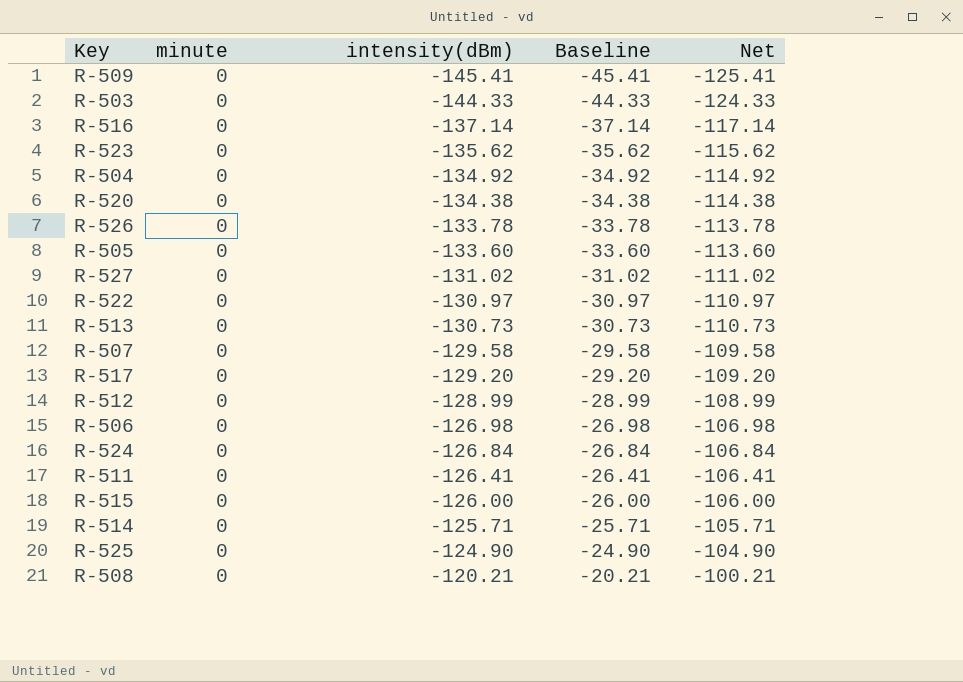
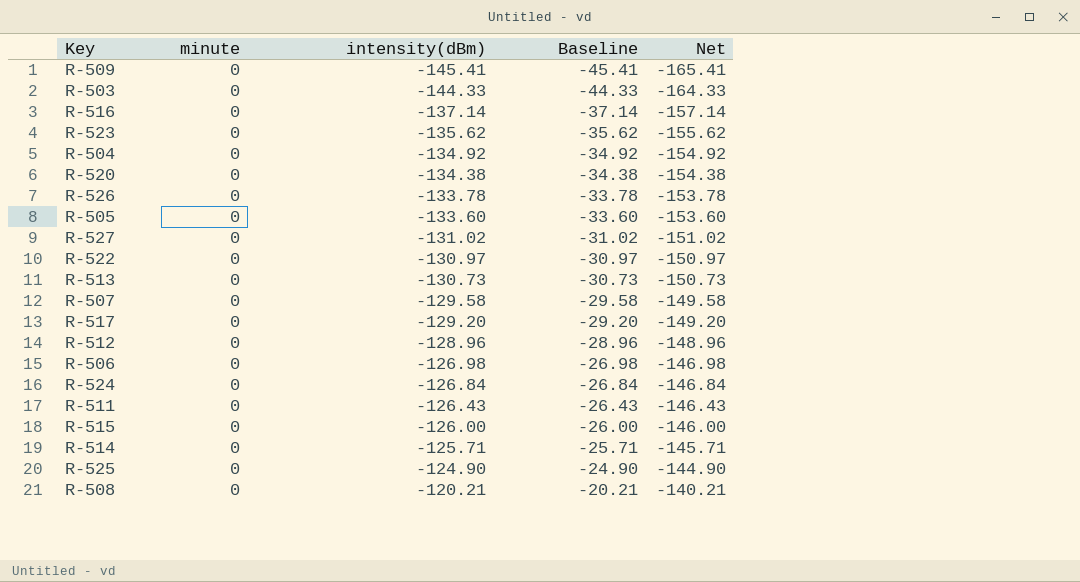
column Net | formula: [intensity(dBm)] + 20 -> [intensity(dBm)] - 20
R-512 | intensity(dBm): -128.99 -> -128.96
R-512 | Baseline: -28.99 -> -28.96
R-511 | intensity(dBm): -126.41 -> -126.43
R-511 | Baseline: -26.41 -> -26.43

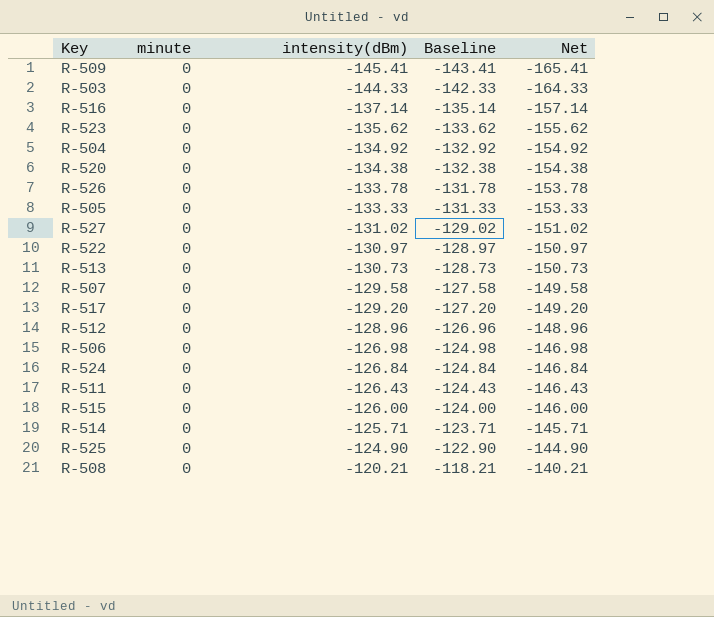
column Baseline | formula: [intensity(dBm)] + 100 -> [intensity(dBm)] + 2
R-505 | intensity(dBm): -133.60 -> -133.33
R-505 | Net: -153.60 -> -153.33

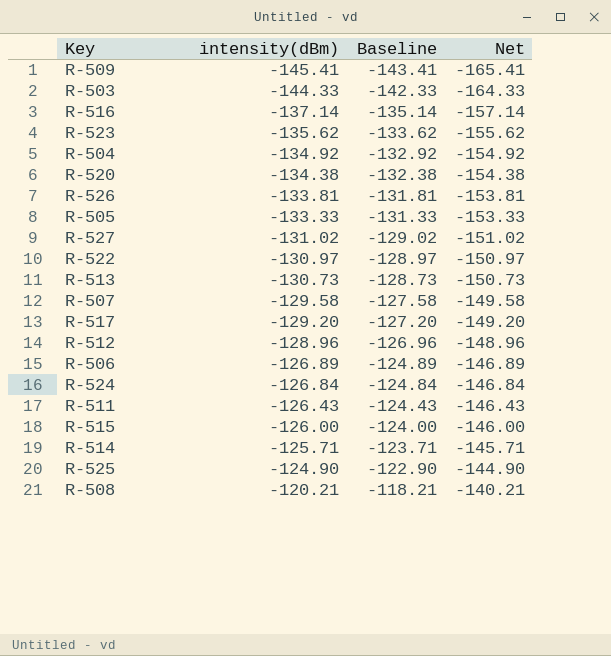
column minute | position: 2 -> none
R-526 | intensity(dBm): -133.78 -> -133.81
R-526 | Baseline: -131.78 -> -131.81
R-526 | Net: -153.78 -> -153.81
R-506 | intensity(dBm): -126.98 -> -126.89
R-506 | Baseline: -124.98 -> -124.89
R-506 | Net: -146.98 -> -146.89

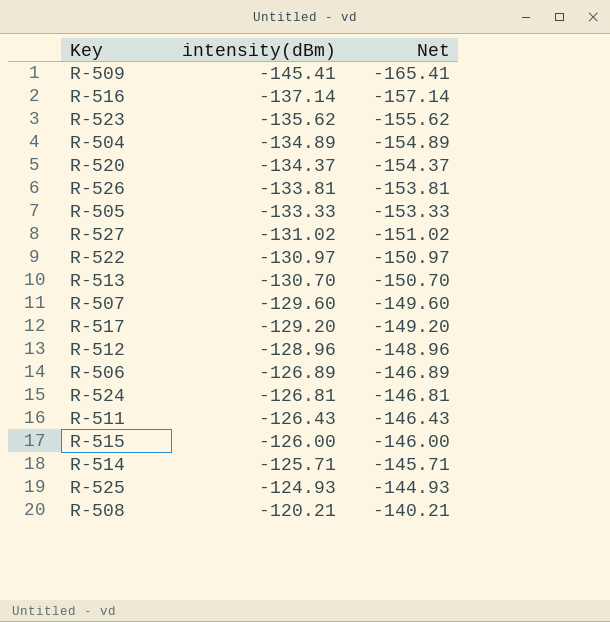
column Baseline | formula: [intensity(dBm)] + 2 -> none
row R-503: -144.33 | -142.33 | -164.33 -> none
R-504 | intensity(dBm): -134.92 -> -134.89
R-504 | Net: -154.92 -> -154.89
R-520 | intensity(dBm): -134.38 -> -134.37
R-520 | Net: -154.38 -> -154.37
R-513 | intensity(dBm): -130.73 -> -130.70
R-513 | Net: -150.73 -> -150.70
R-507 | intensity(dBm): -129.58 -> -129.60
R-507 | Net: -149.58 -> -149.60
R-524 | intensity(dBm): -126.84 -> -126.81
R-524 | Net: -146.84 -> -146.81
R-525 | intensity(dBm): -124.90 -> -124.93
R-525 | Net: -144.90 -> -144.93

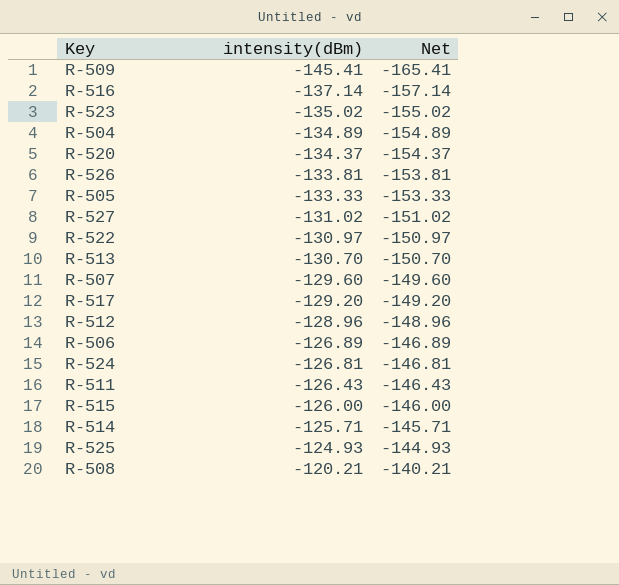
R-523 | intensity(dBm): -135.62 -> -135.02
R-523 | Net: -155.62 -> -155.02

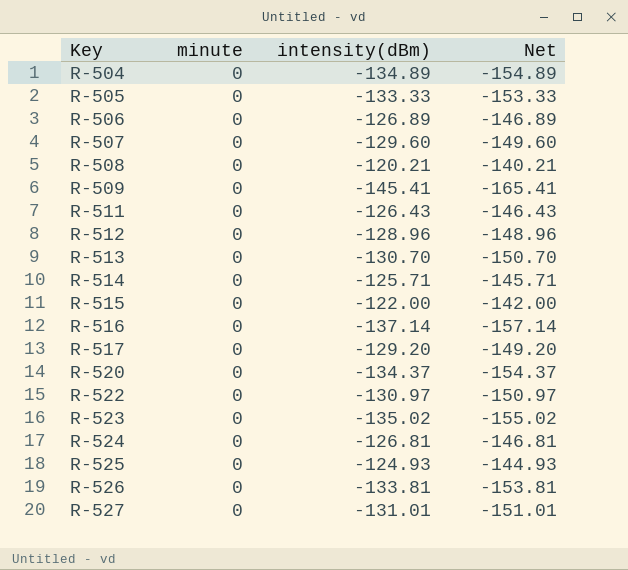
row order: intensity(dBm) ascending -> Key ascending
column minute | position: none -> 2
R-515 | intensity(dBm): -126.00 -> -122.00
R-515 | Net: -146.00 -> -142.00
R-527 | intensity(dBm): -131.02 -> -131.01
R-527 | Net: -151.02 -> -151.01

